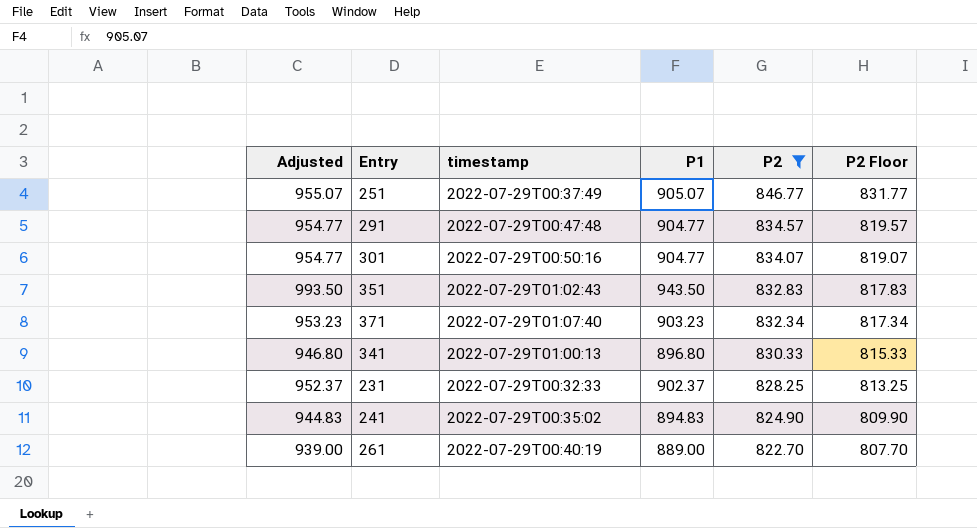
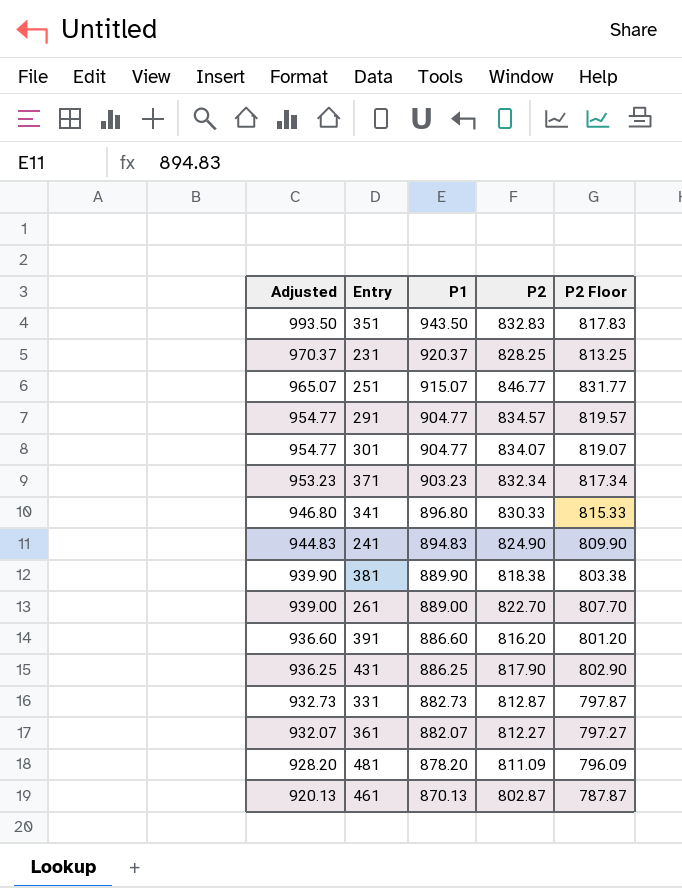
filter: P2 >= 822.70 -> none
row order: P2 descending -> Adjusted descending
column timestamp | position: 3 -> none
231 | Adjusted: 952.37 -> 970.37
231 | P1: 902.37 -> 920.37
251 | Adjusted: 955.07 -> 965.07
251 | P1: 905.07 -> 915.07

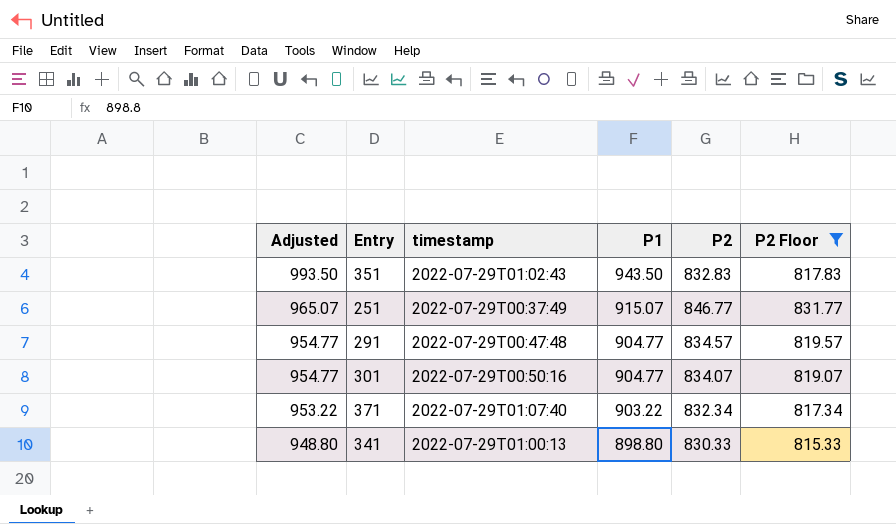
filter: none -> P2 Floor >= 815.33
column timestamp | position: none -> 3
371 | Adjusted: 953.23 -> 953.22
371 | P1: 903.23 -> 903.22
341 | Adjusted: 946.80 -> 948.80
341 | P1: 896.80 -> 898.80

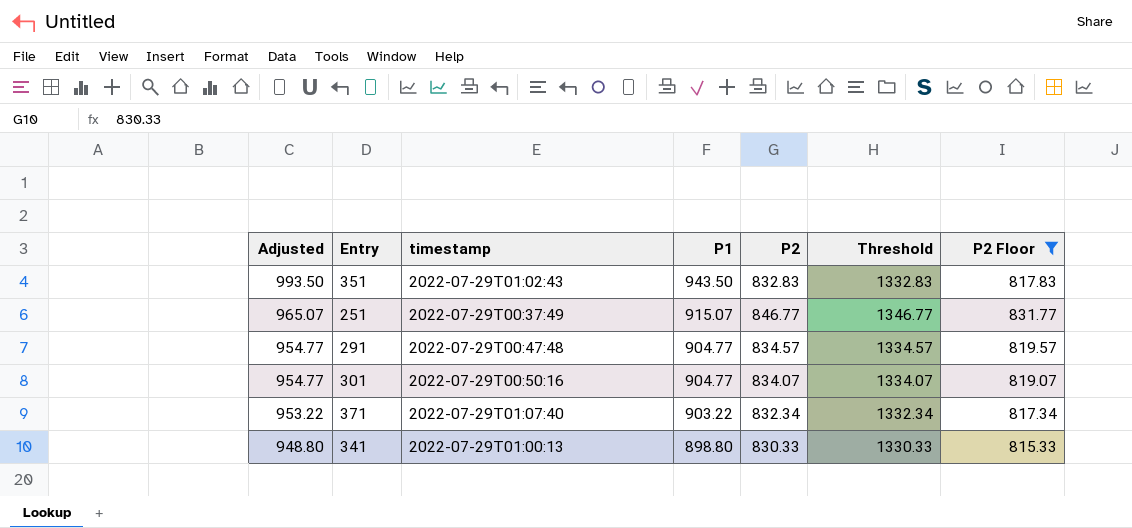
column Threshold | formula: none -> [P2] + 500

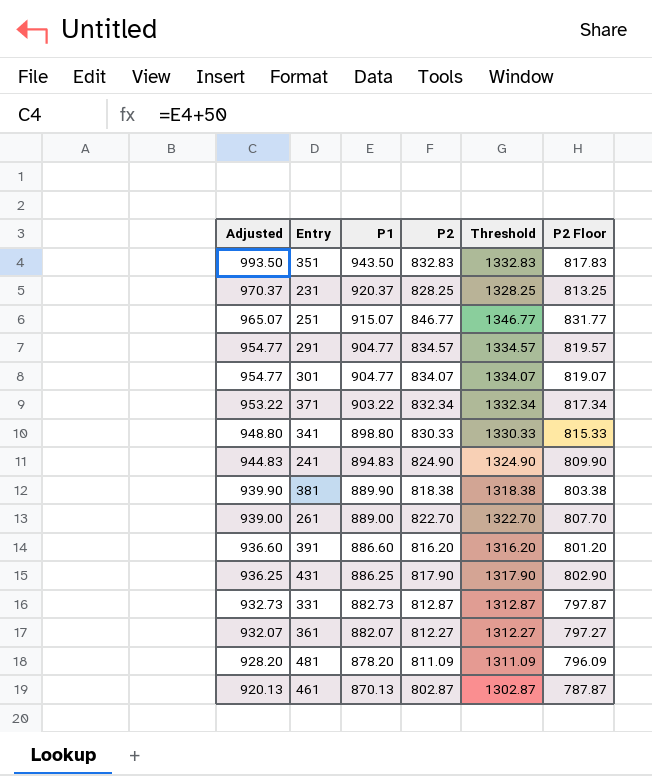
filter: P2 Floor >= 815.33 -> none
column timestamp | position: 3 -> none

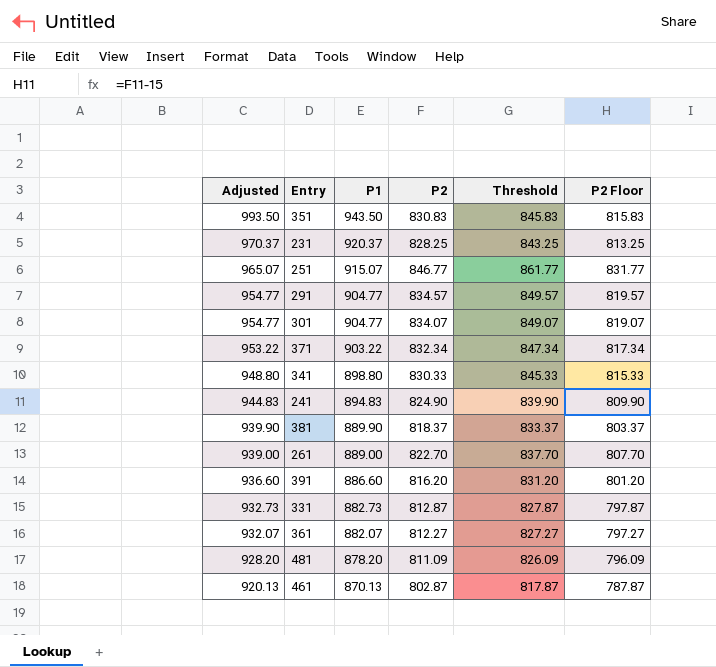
column Threshold | formula: [P2] + 500 -> [P2] + 15
row 431: 936.25 | 886.25 | 817.90 | 1317.90 | 802.90 -> none
351 | P2: 832.83 -> 830.83
351 | P2 Floor: 817.83 -> 815.83
381 | P2: 818.38 -> 818.37
381 | P2 Floor: 803.38 -> 803.37

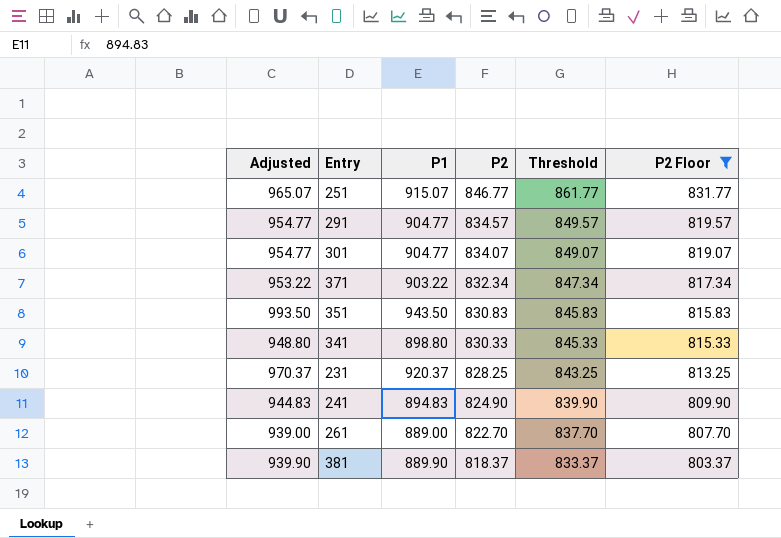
filter: none -> P2 Floor >= 803.37
row order: Adjusted descending -> P2 descending

